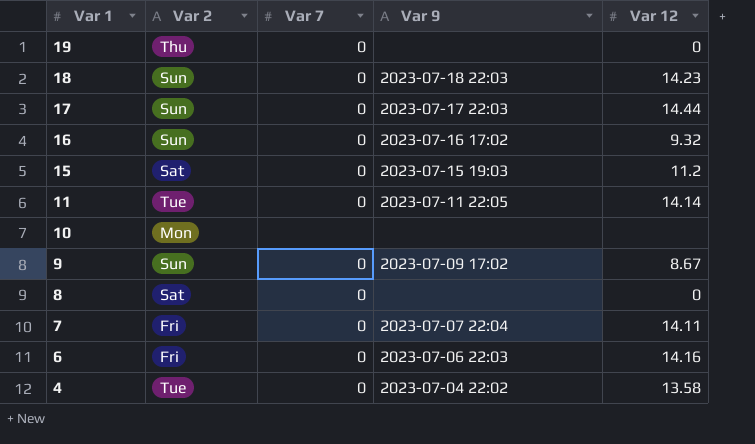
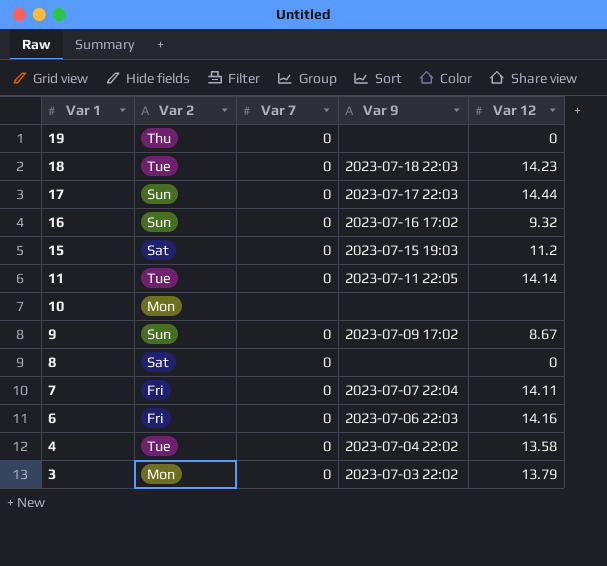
18 | Var 2: Sun -> Tue
row 3: none -> Mon | 0 | 2023-07-03 22:02 | 13.79

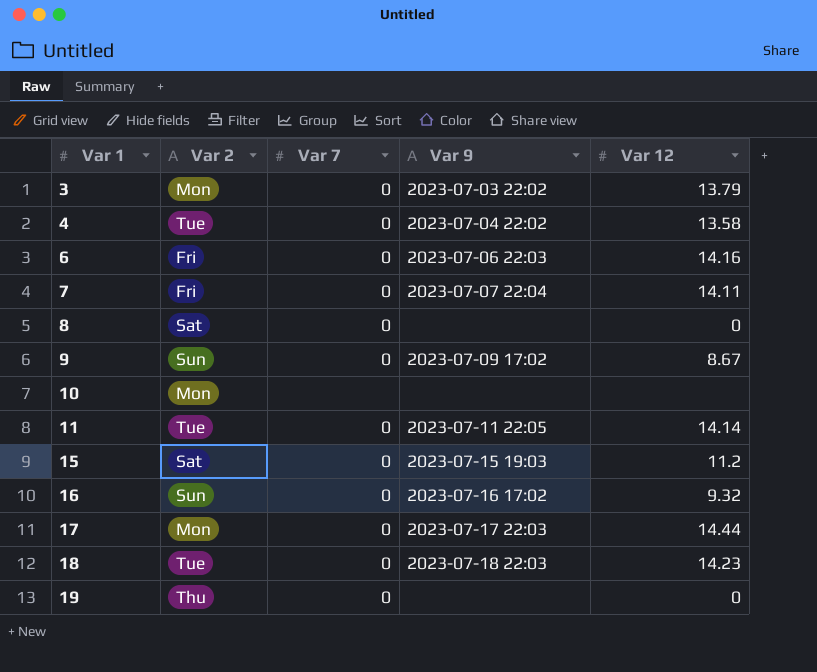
row order: Var 1 descending -> Var 1 ascending
17 | Var 2: Sun -> Mon

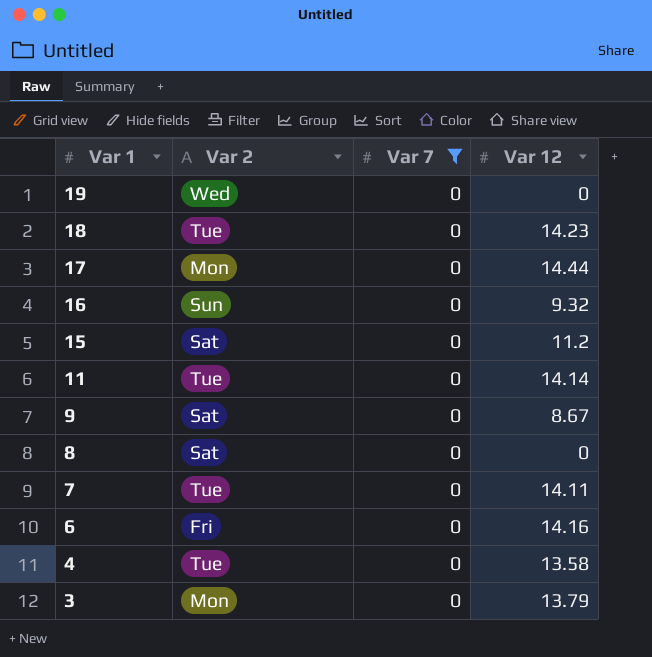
filter: none -> Var 7 = 0
row order: Var 1 ascending -> Var 1 descending
column Var 9 | position: 4 -> none
19 | Var 2: Thu -> Wed
9 | Var 2: Sun -> Sat
7 | Var 2: Fri -> Tue

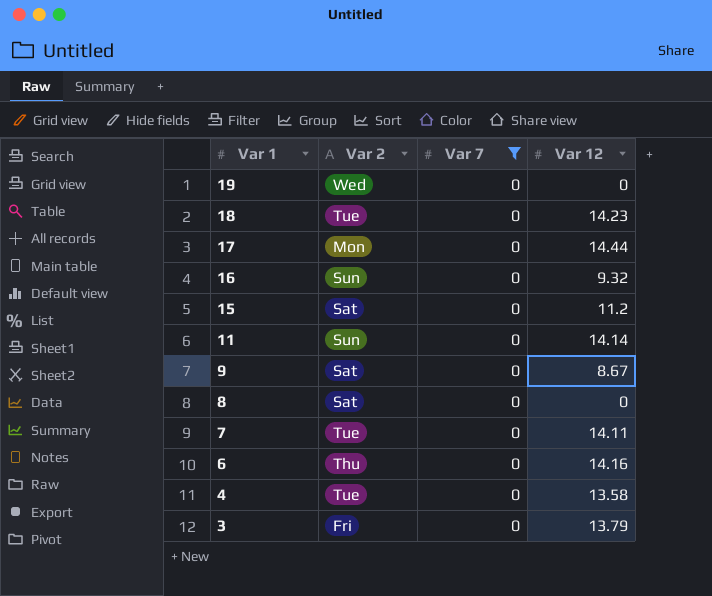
11 | Var 2: Tue -> Sun
6 | Var 2: Fri -> Thu
3 | Var 2: Mon -> Fri

